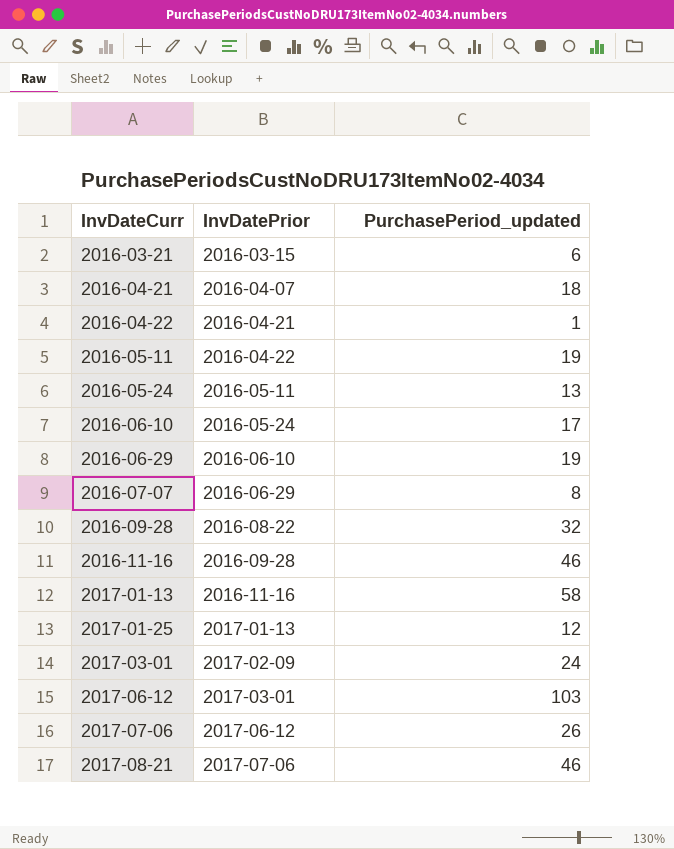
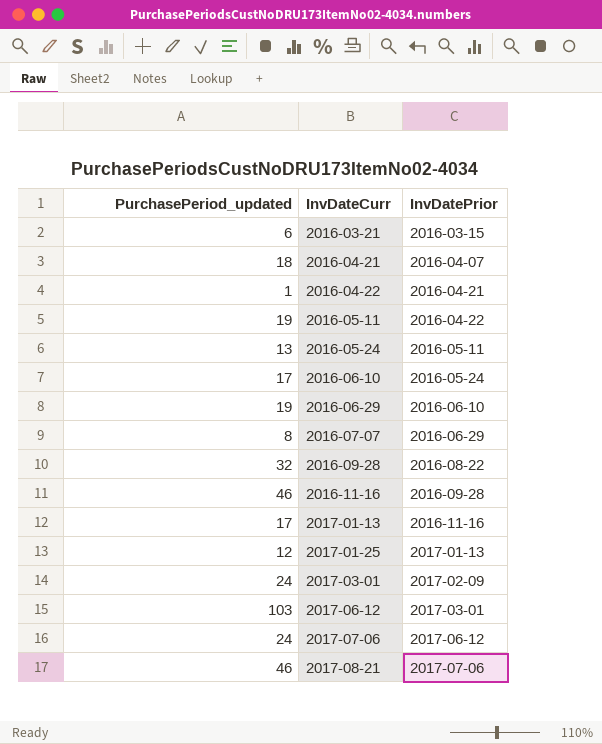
column PurchasePeriod_updated | position: 3 -> 1
2017-01-13 | PurchasePeriod_updated: 58 -> 17
2017-07-06 | PurchasePeriod_updated: 26 -> 24

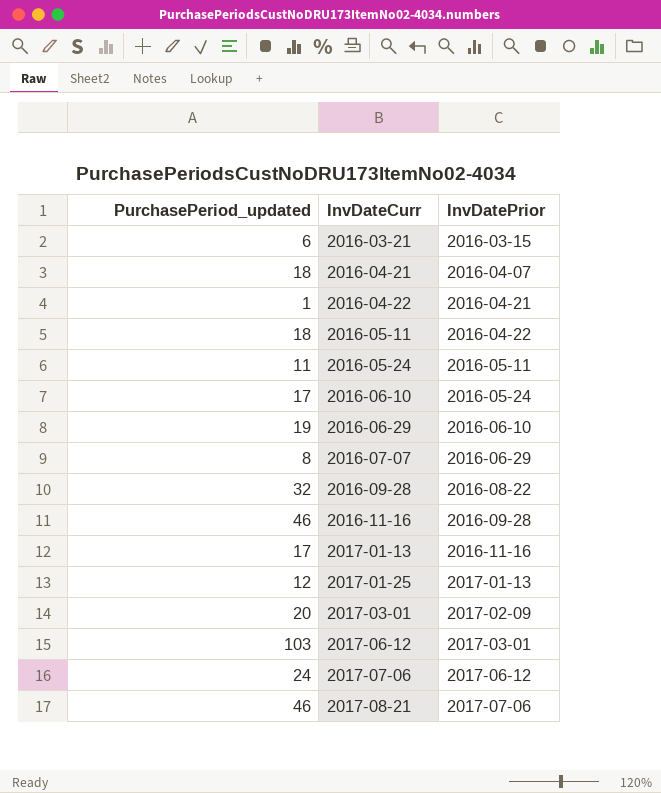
2016-05-11 | PurchasePeriod_updated: 19 -> 18
2016-05-24 | PurchasePeriod_updated: 13 -> 11
2017-03-01 | PurchasePeriod_updated: 24 -> 20

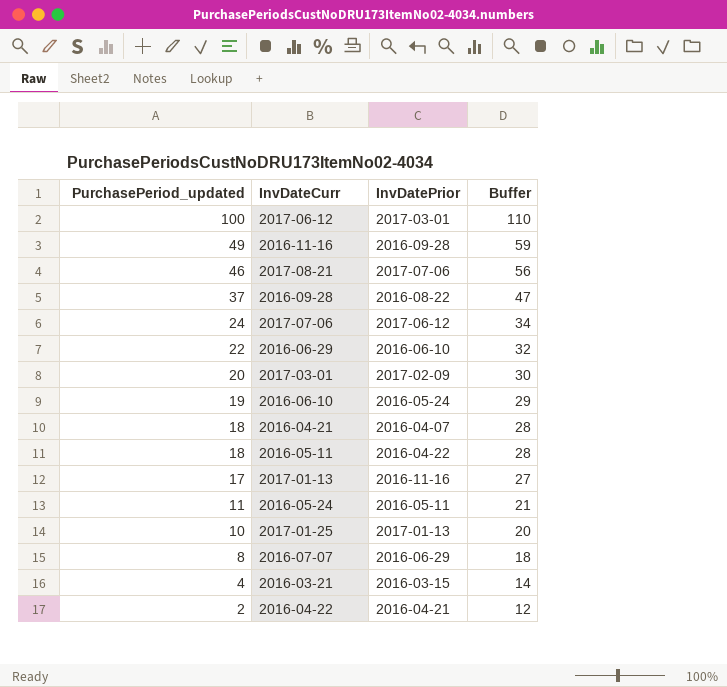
row order: InvDateCurr ascending -> PurchasePeriod_updated descending
column Buffer | formula: none -> [PurchasePeriod_updated] + 10
2017-06-12 | PurchasePeriod_updated: 103 -> 100
2016-11-16 | PurchasePeriod_updated: 46 -> 49
2016-09-28 | PurchasePeriod_updated: 32 -> 37
2016-06-29 | PurchasePeriod_updated: 19 -> 22
2016-06-10 | PurchasePeriod_updated: 17 -> 19
2017-01-25 | PurchasePeriod_updated: 12 -> 10
2016-03-21 | PurchasePeriod_updated: 6 -> 4
2016-04-22 | PurchasePeriod_updated: 1 -> 2

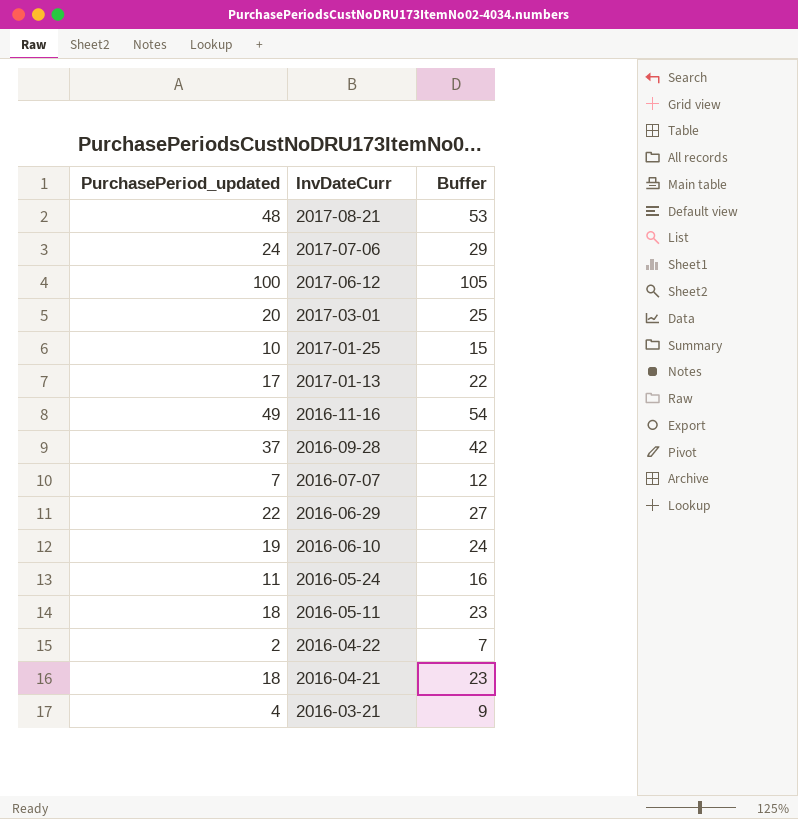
row order: PurchasePeriod_updated descending -> InvDateCurr descending
column InvDatePrior | position: 3 -> none
column Buffer | formula: [PurchasePeriod_updated] + 10 -> [PurchasePeriod_updated] + 5
2017-08-21 | PurchasePeriod_updated: 46 -> 48
2016-07-07 | PurchasePeriod_updated: 8 -> 7

